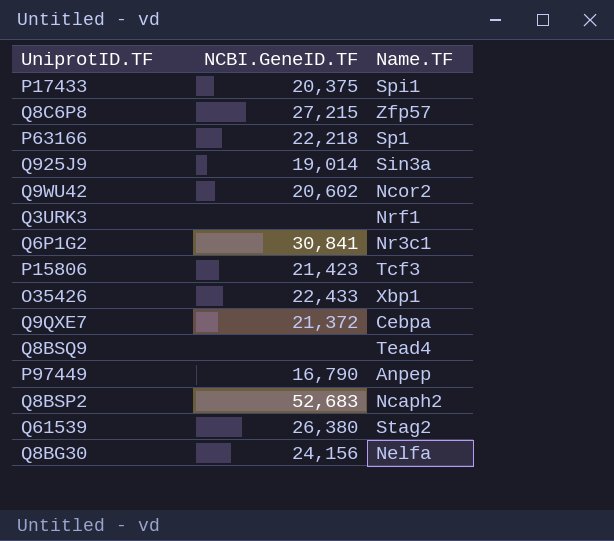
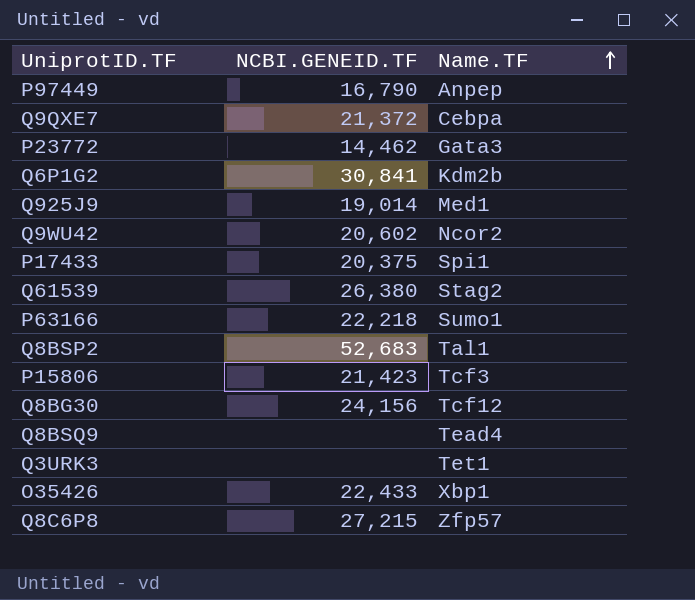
row order: none -> Name.TF ascending
column name: NCBI.GeneID.TF -> NCBI.GENEID.TF
row P23772: none -> 14,462 | Gata3
Q6P1G2 | Name.TF: Nr3c1 -> Kdm2b
Q925J9 | Name.TF: Sin3a -> Med1
P63166 | Name.TF: Sp1 -> Sumo1
Q8BSP2 | Name.TF: Ncaph2 -> Tal1
Q8BG30 | Name.TF: Nelfa -> Tcf12
Q3URK3 | Name.TF: Nrf1 -> Tet1

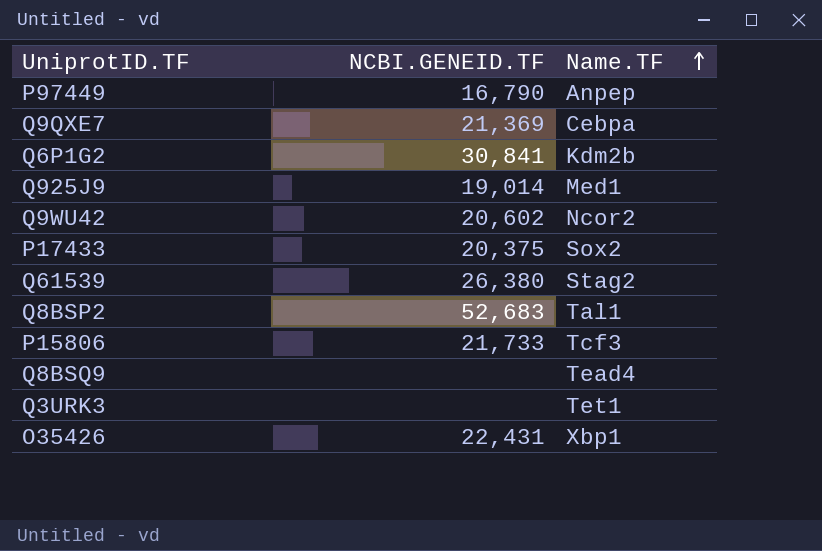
row P23772: 14,462 | Gata3 -> none
row P63166: 22,218 | Sumo1 -> none
row Q8BG30: 24,156 | Tcf12 -> none
row Q8C6P8: 27,215 | Zfp57 -> none
Q9QXE7 | NCBI.GENEID.TF: 21,372 -> 21,369
P17433 | Name.TF: Spi1 -> Sox2
P15806 | NCBI.GENEID.TF: 21,423 -> 21,733
O35426 | NCBI.GENEID.TF: 22,433 -> 22,431

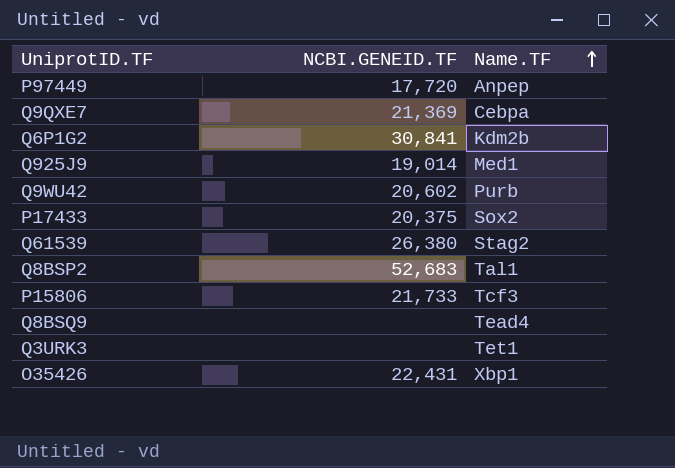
P97449 | NCBI.GENEID.TF: 16,790 -> 17,720
Q9WU42 | Name.TF: Ncor2 -> Purb

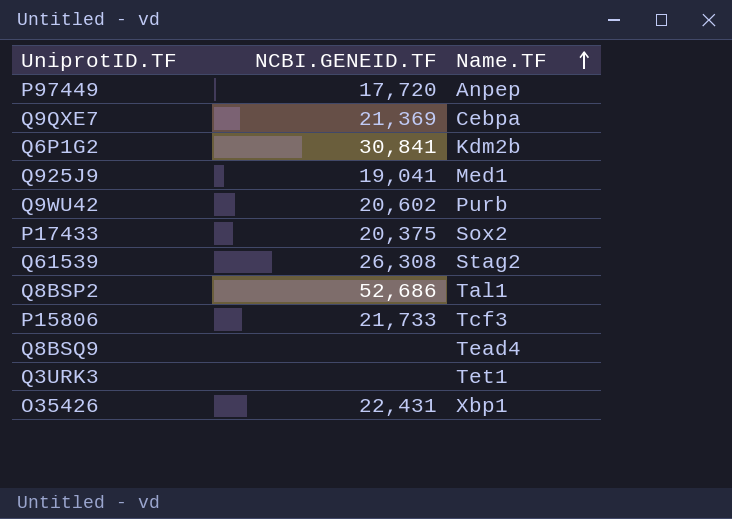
Q925J9 | NCBI.GENEID.TF: 19,014 -> 19,041
Q61539 | NCBI.GENEID.TF: 26,380 -> 26,308
Q8BSP2 | NCBI.GENEID.TF: 52,683 -> 52,686

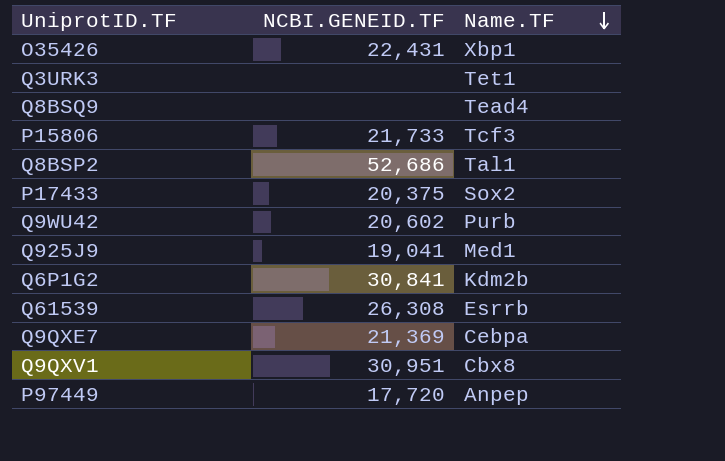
row order: Name.TF ascending -> Name.TF descending
Q61539 | Name.TF: Stag2 -> Esrrb
row Q9QXV1: none -> 30,951 | Cbx8

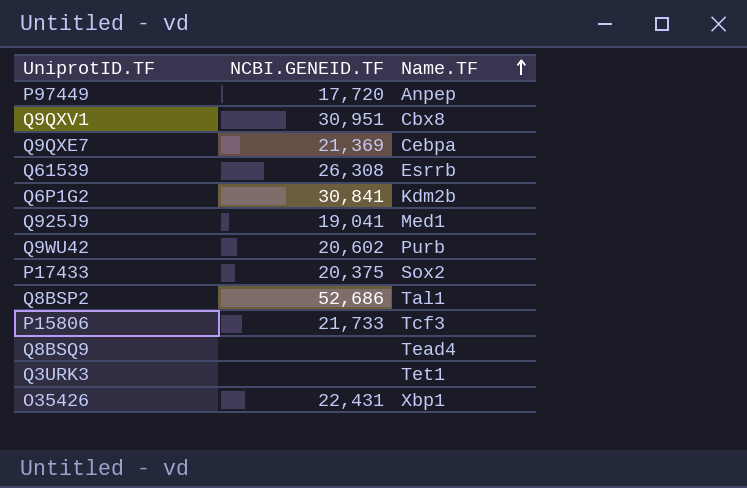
row order: Name.TF descending -> Name.TF ascending

